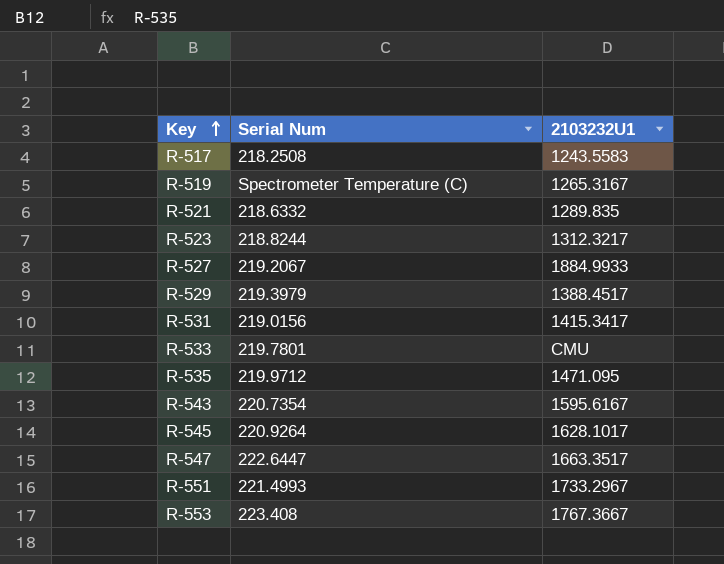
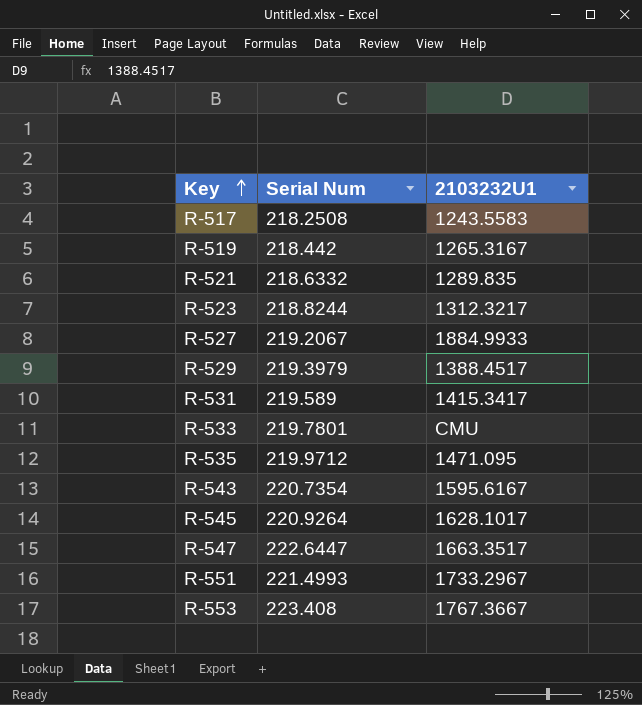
R-519 | Serial Num: Spectrometer Temperature (C) -> 218.442
R-531 | Serial Num: 219.0156 -> 219.589

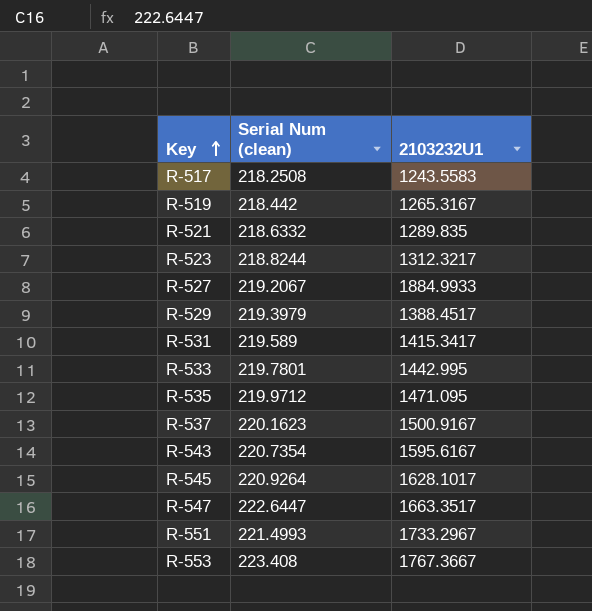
column name: Serial Num -> Serial Num (clean)
R-533 | 2103232U1: CMU -> 1442.995
row R-537: none -> 220.1623 | 1500.9167

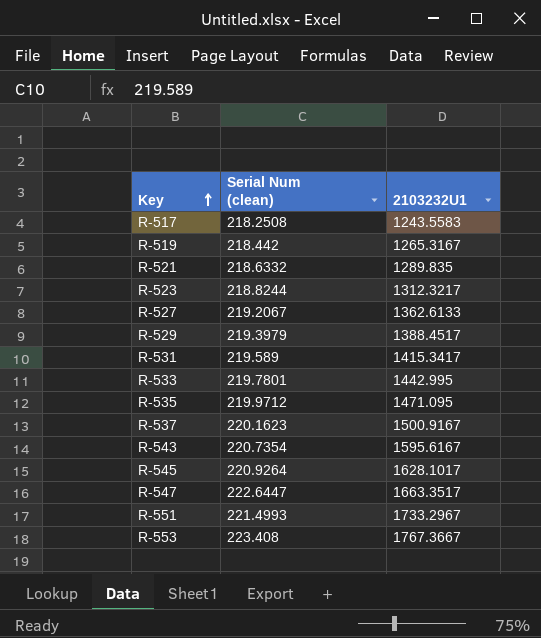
R-527 | 2103232U1: 1884.9933 -> 1362.6133

